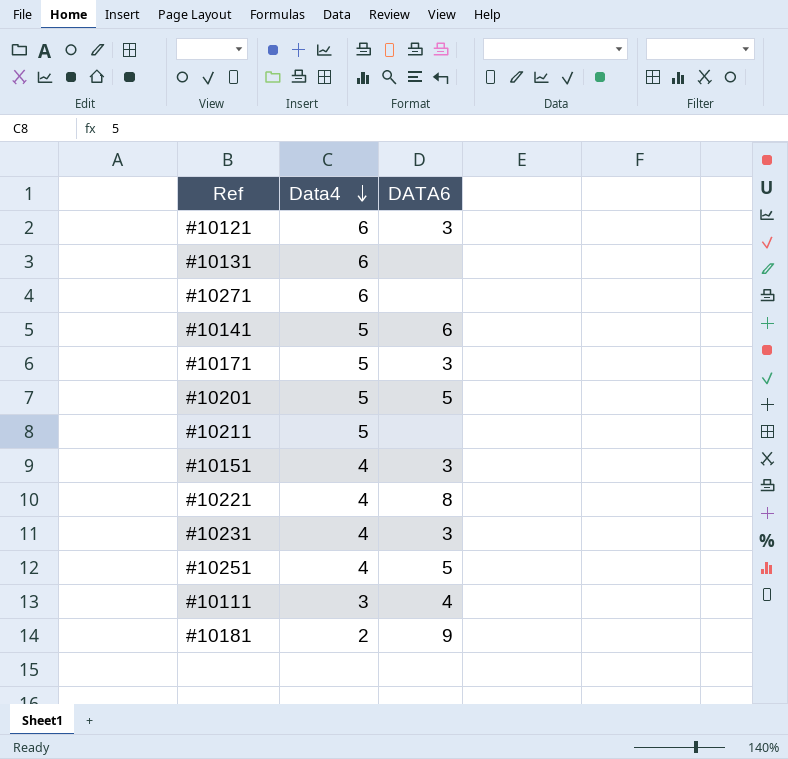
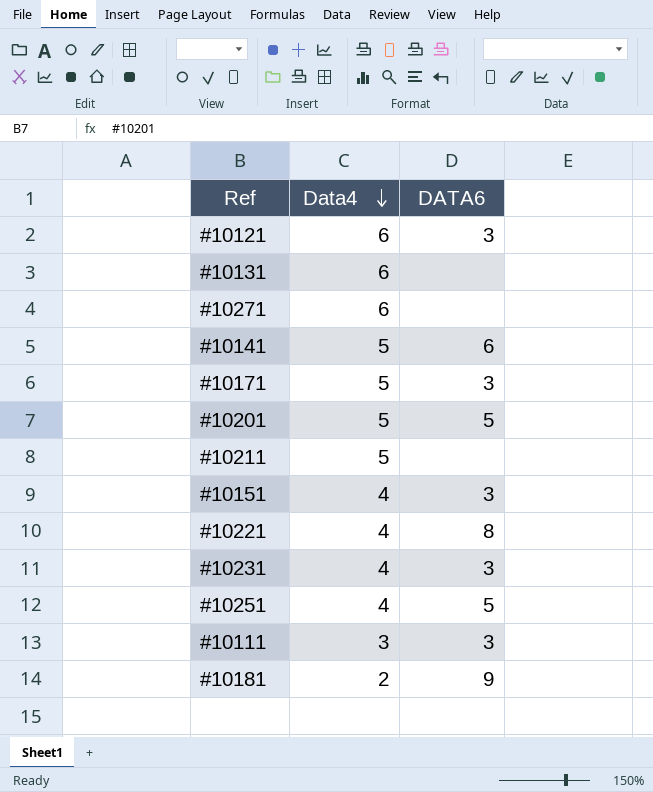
#10111 | DATA6: 4 -> 3

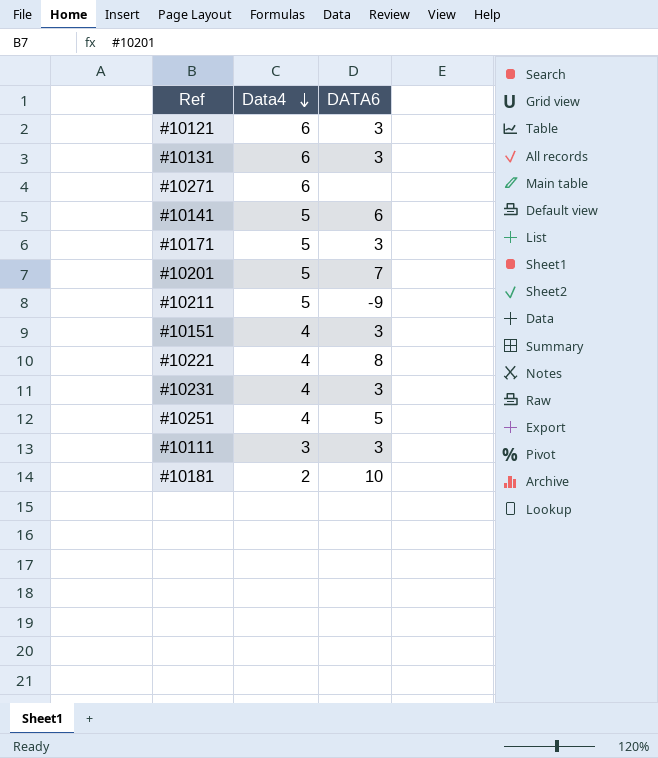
#10131 | DATA6: none -> 3
#10201 | DATA6: 5 -> 7
#10211 | DATA6: none -> -9
#10181 | DATA6: 9 -> 10

